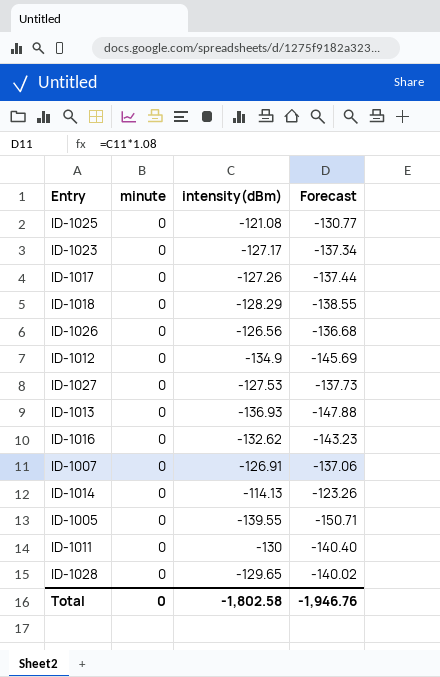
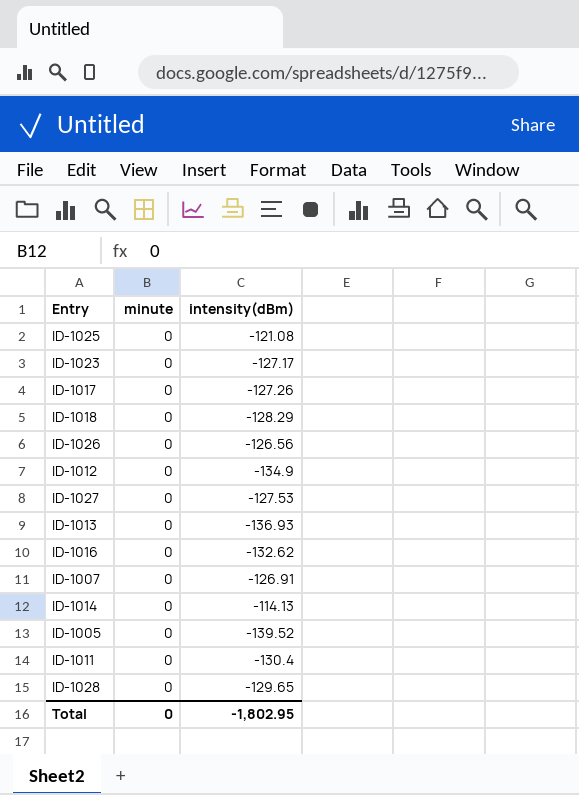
column Forecast | formula: [intensity(dBm)] * 1.08 -> none
ID-1005 | intensity(dBm): -139.55 -> -139.52
ID-1011 | intensity(dBm): -130 -> -130.4
Total | intensity(dBm): -1,802.58 -> -1,802.95

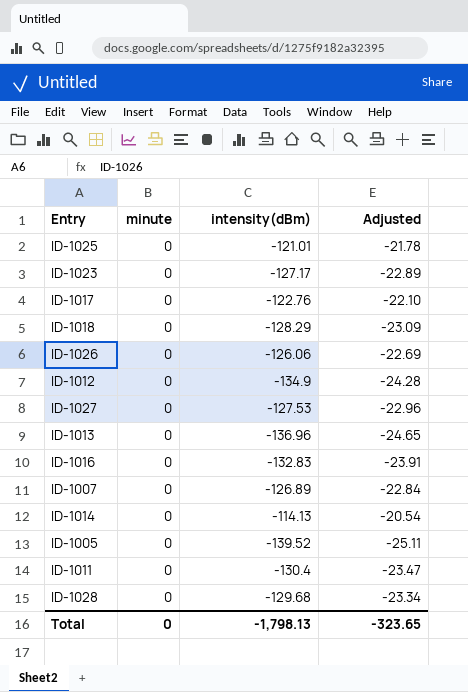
column Adjusted | formula: none -> [intensity(dBm)] * 0.18
ID-1025 | intensity(dBm): -121.08 -> -121.01
ID-1017 | intensity(dBm): -127.26 -> -122.76
ID-1026 | intensity(dBm): -126.56 -> -126.06
ID-1013 | intensity(dBm): -136.93 -> -136.96
ID-1016 | intensity(dBm): -132.62 -> -132.83
ID-1007 | intensity(dBm): -126.91 -> -126.89
ID-1028 | intensity(dBm): -129.65 -> -129.68
Total | intensity(dBm): -1,802.95 -> -1,798.13

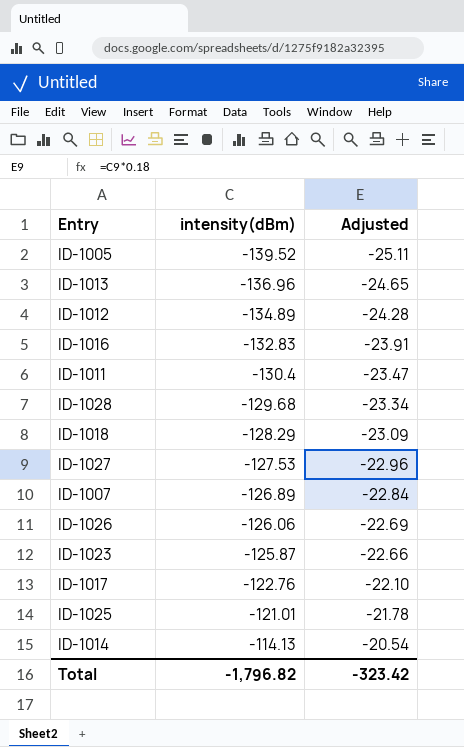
row order: none -> intensity(dBm) ascending
column minute | position: 2 -> none
ID-1012 | intensity(dBm): -134.9 -> -134.89
ID-1023 | intensity(dBm): -127.17 -> -125.87
ID-1023 | Adjusted: -22.89 -> -22.66
Total | intensity(dBm): -1,798.13 -> -1,796.82
Total | Adjusted: -323.65 -> -323.42

